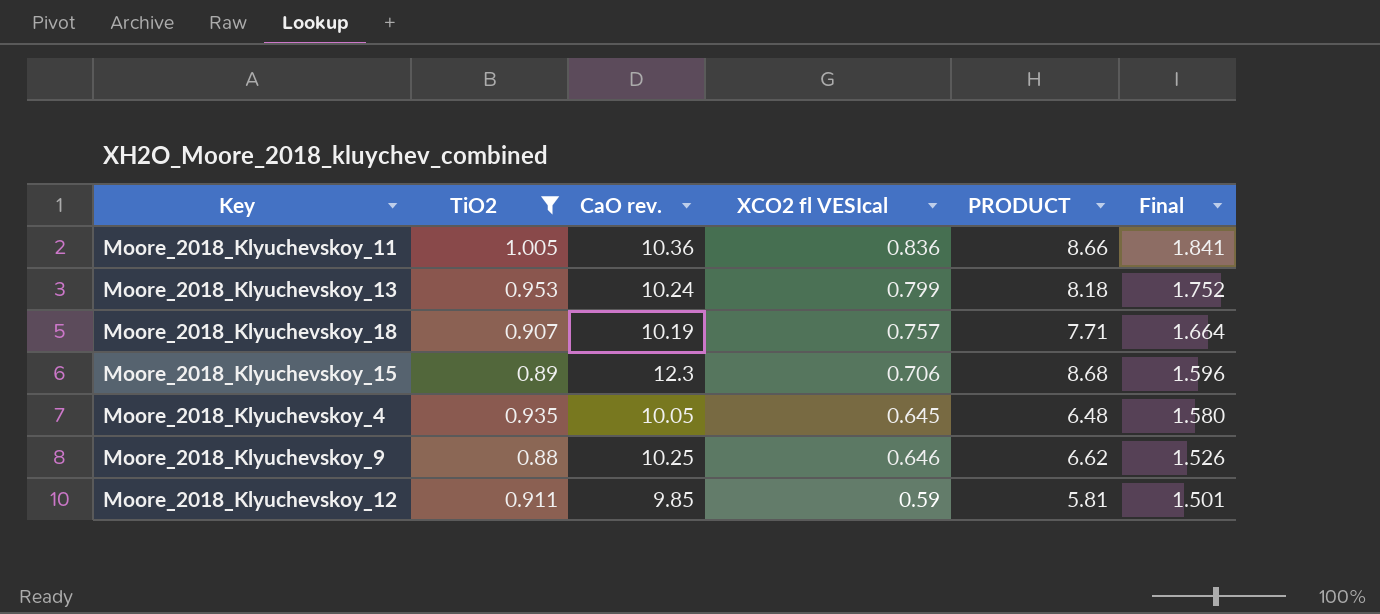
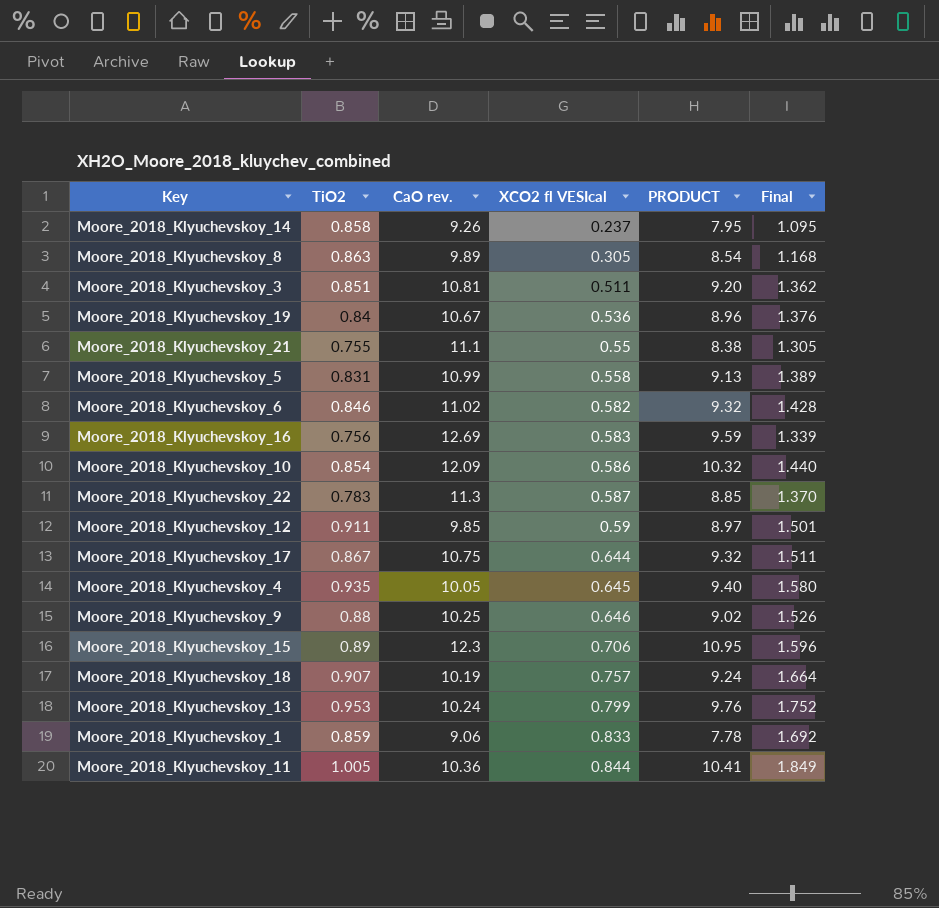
filter: TiO2 >= 0.88 -> none
row order: Final descending -> XCO2 fl VESIcal ascending
column PRODUCT | formula: [CaO rev.] * [XCO2 fl VESIcal] -> [TiO2] * [CaO rev.]
Moore_2018_Klyuchevskoy_11 | XCO2 fl VESIcal: 0.836 -> 0.844
Moore_2018_Klyuchevskoy_11 | Final: 1.841 -> 1.849

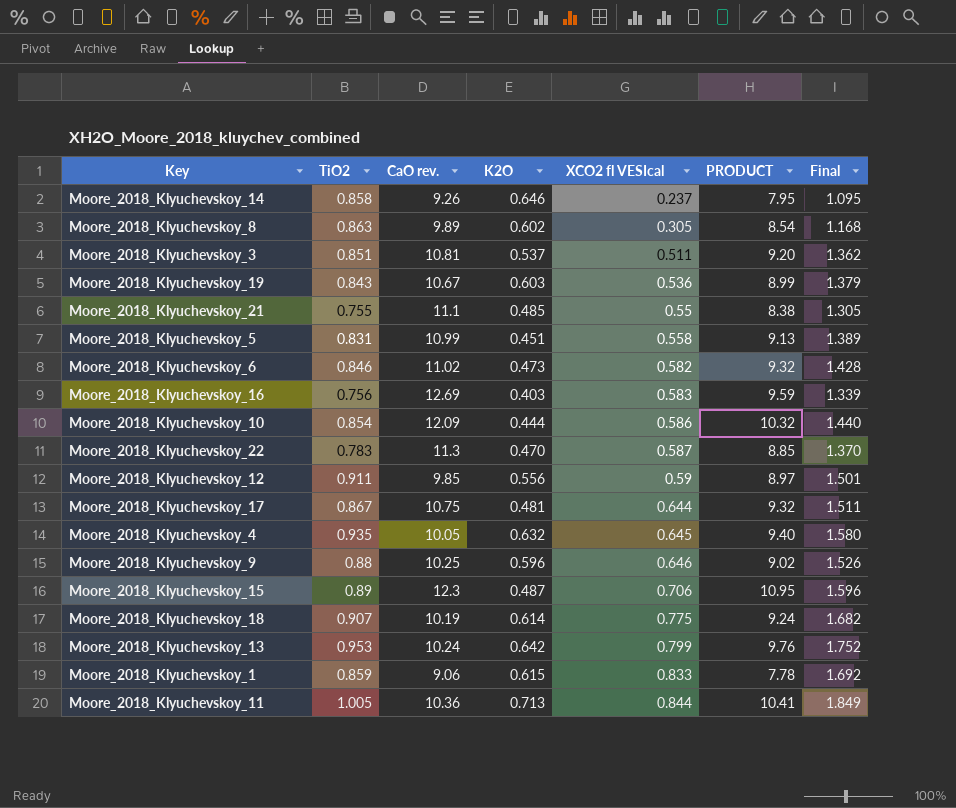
column K2O | position: none -> 4
Moore_2018_Klyuchevskoy_19 | TiO2: 0.84 -> 0.843
Moore_2018_Klyuchevskoy_19 | PRODUCT: 8.96 -> 8.99
Moore_2018_Klyuchevskoy_19 | Final: 1.376 -> 1.379
Moore_2018_Klyuchevskoy_18 | XCO2 fl VESIcal: 0.757 -> 0.775
Moore_2018_Klyuchevskoy_18 | Final: 1.664 -> 1.682

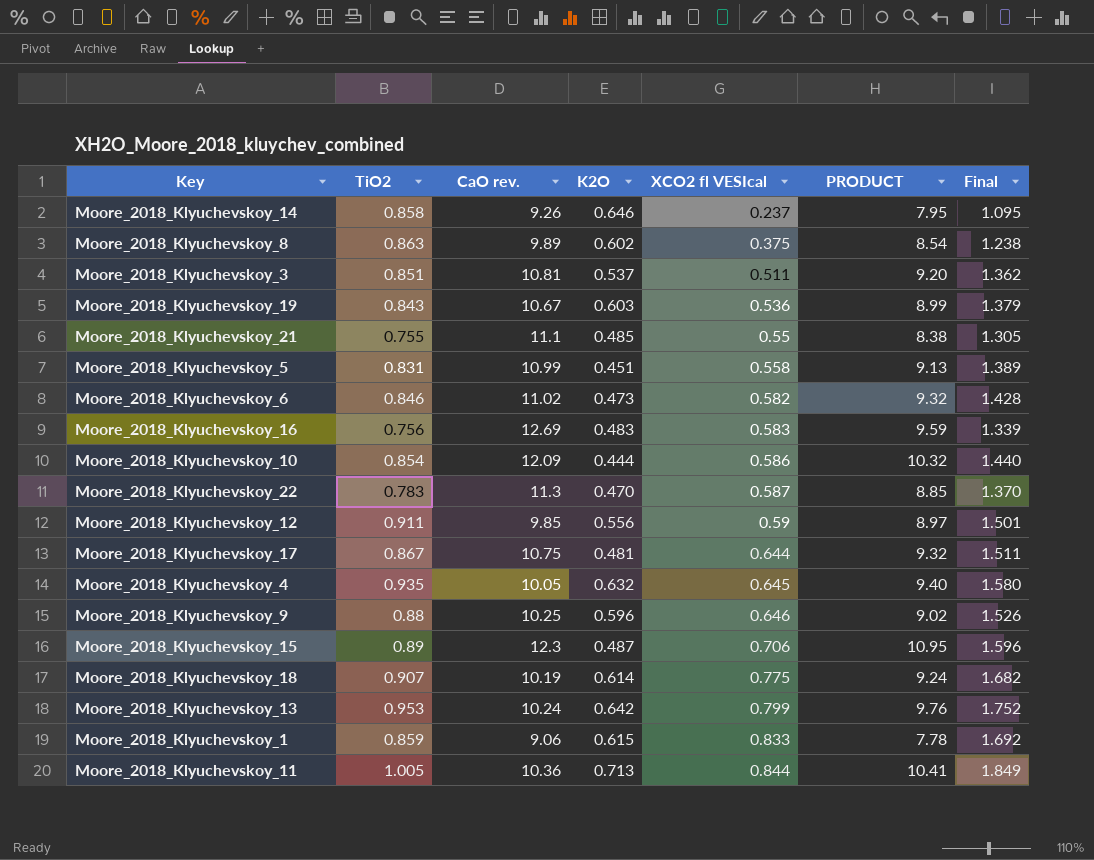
Moore_2018_Klyuchevskoy_8 | XCO2 fl VESIcal: 0.305 -> 0.375
Moore_2018_Klyuchevskoy_8 | Final: 1.168 -> 1.238
Moore_2018_Klyuchevskoy_16 | K2O: 0.403 -> 0.483

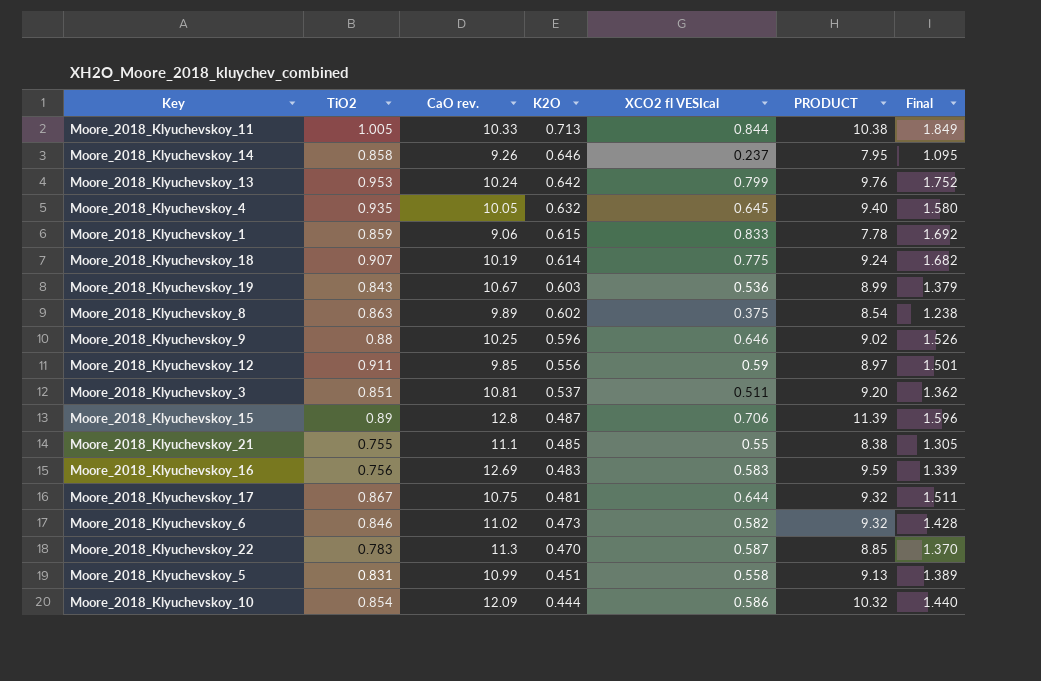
row order: XCO2 fl VESIcal ascending -> K2O descending
Moore_2018_Klyuchevskoy_11 | CaO rev.: 10.36 -> 10.33
Moore_2018_Klyuchevskoy_11 | PRODUCT: 10.41 -> 10.38
Moore_2018_Klyuchevskoy_15 | CaO rev.: 12.3 -> 12.8
Moore_2018_Klyuchevskoy_15 | PRODUCT: 10.95 -> 11.39

